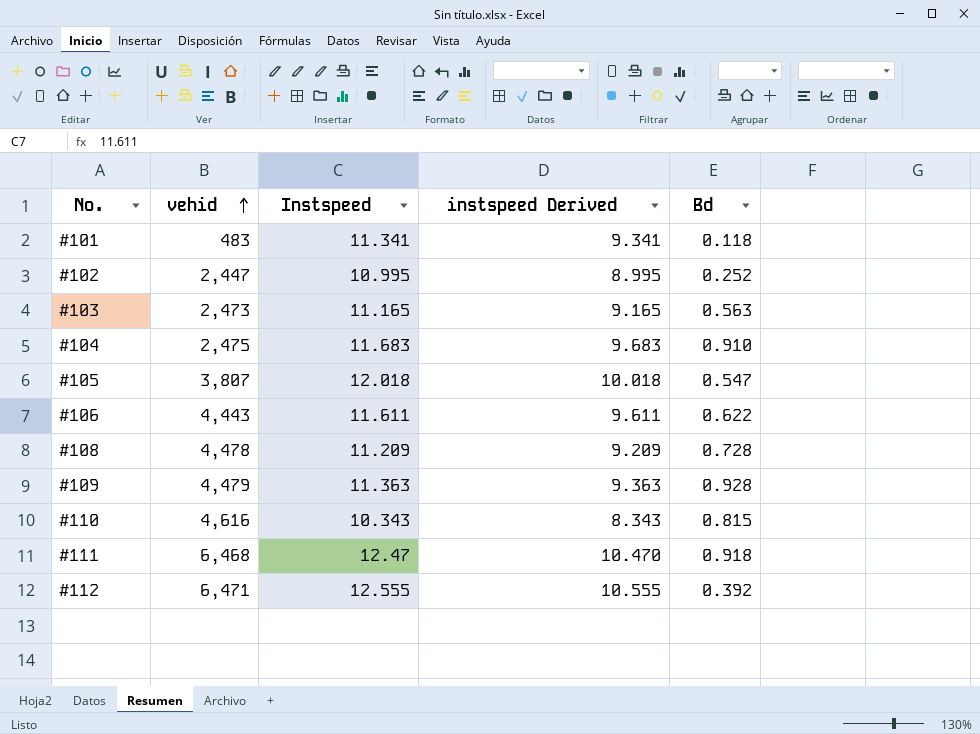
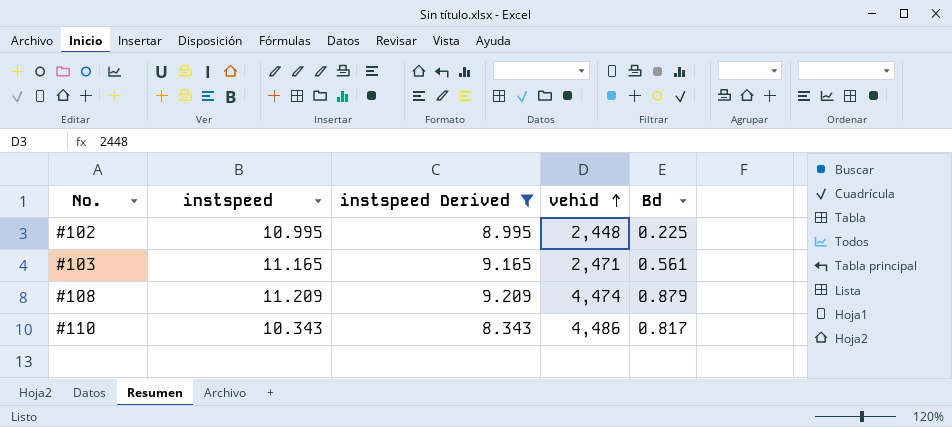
filter: none -> instspeed Derived <= 9.209
column name: Instspeed -> instspeed
column vehid | position: 2 -> 4
#102 | vehid: 2,447 -> 2,448
#102 | Bd: 0.252 -> 0.225
#103 | vehid: 2,473 -> 2,471
#103 | Bd: 0.563 -> 0.561
#108 | vehid: 4,478 -> 4,474
#108 | Bd: 0.728 -> 0.879
#110 | vehid: 4,616 -> 4,486
#110 | Bd: 0.815 -> 0.817

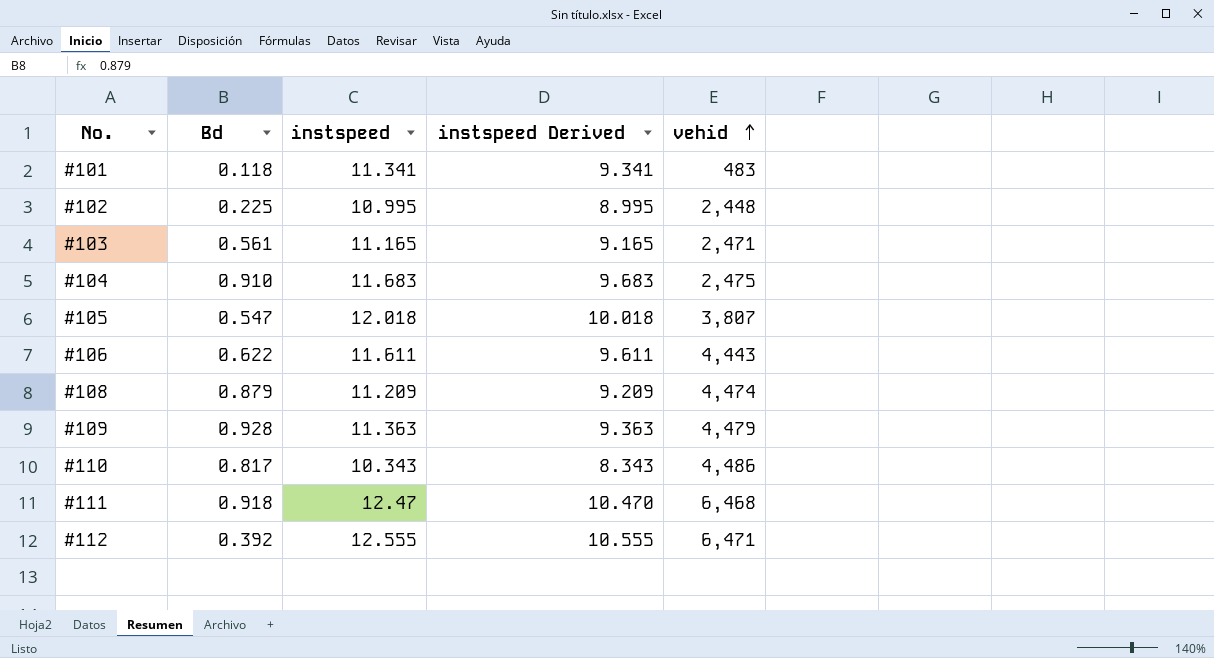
filter: instspeed Derived <= 9.209 -> none
column Bd | position: 5 -> 2

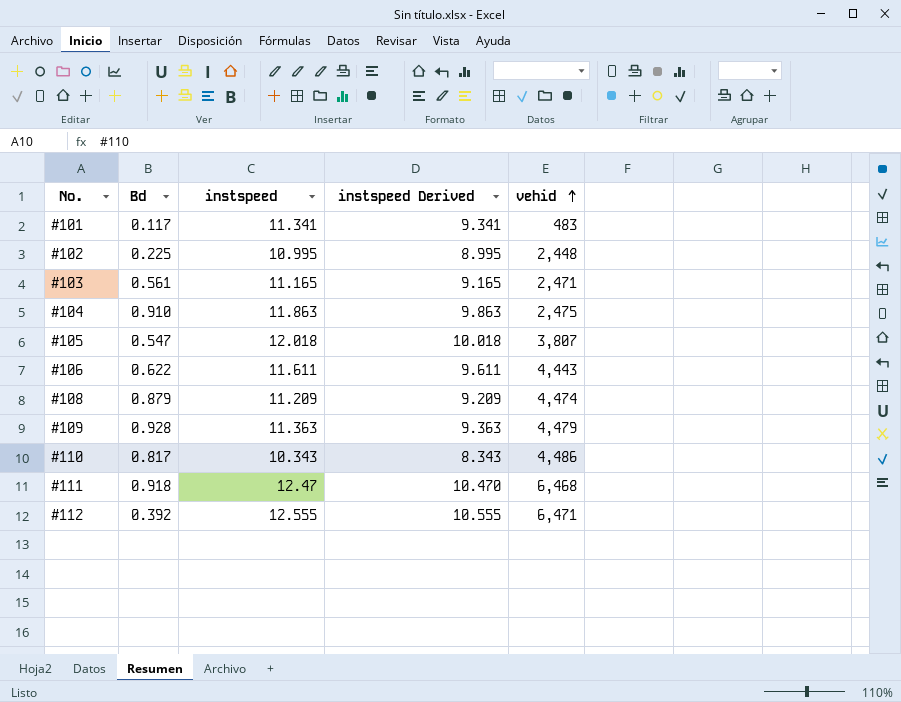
#101 | Bd: 0.118 -> 0.117
#104 | instspeed: 11.683 -> 11.863
#104 | instspeed Derived: 9.683 -> 9.863

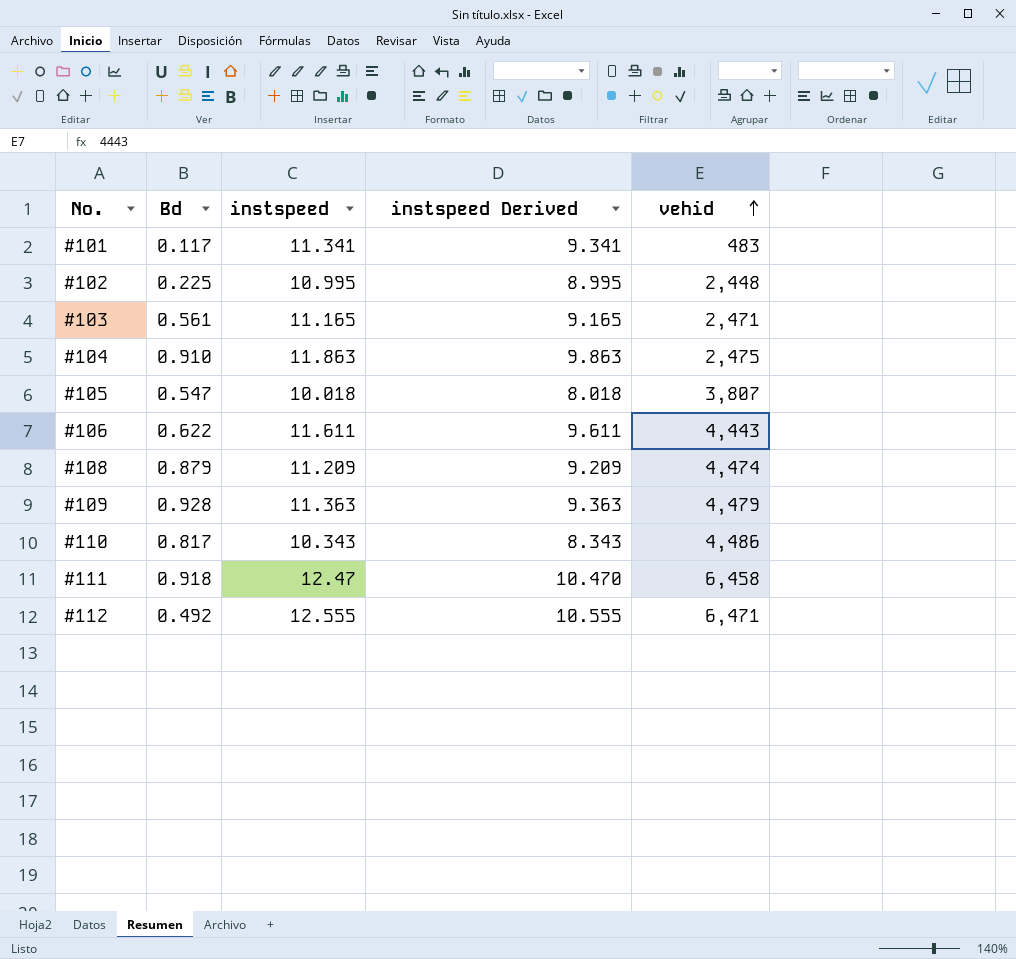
#105 | instspeed: 12.018 -> 10.018
#105 | instspeed Derived: 10.018 -> 8.018
#111 | vehid: 6,468 -> 6,458
#112 | Bd: 0.392 -> 0.492

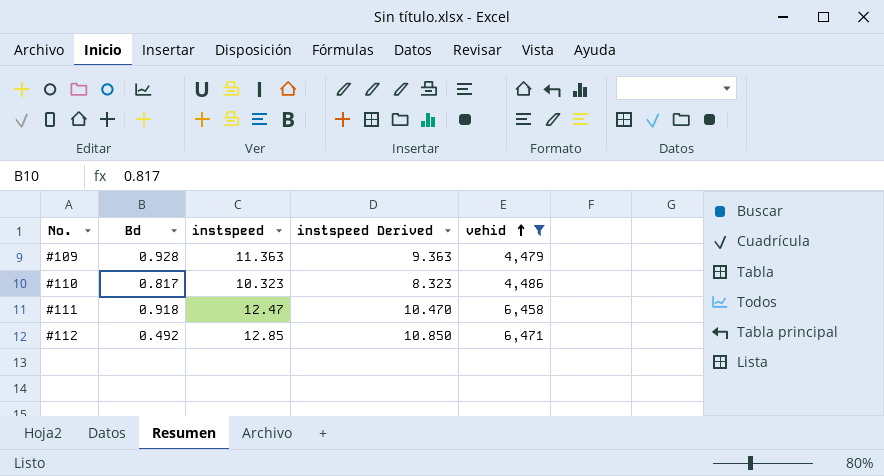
filter: none -> vehid >= 4,479
#110 | instspeed: 10.343 -> 10.323
#110 | instspeed Derived: 8.343 -> 8.323
#112 | instspeed: 12.555 -> 12.85
#112 | instspeed Derived: 10.555 -> 10.850

